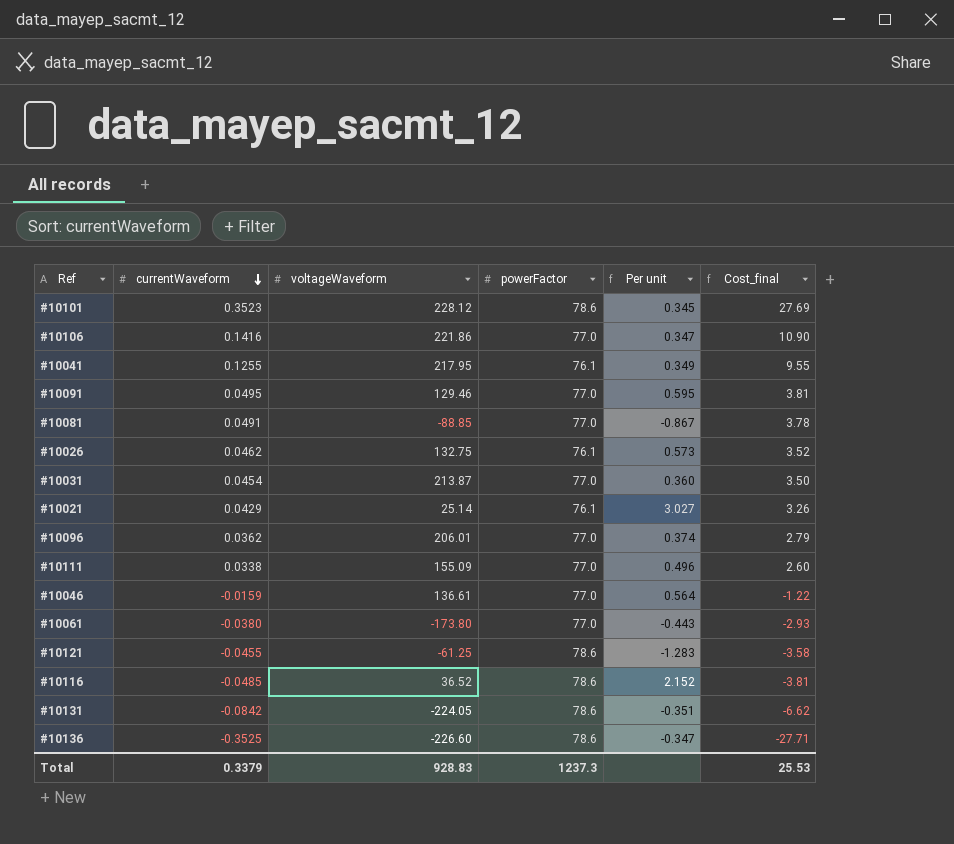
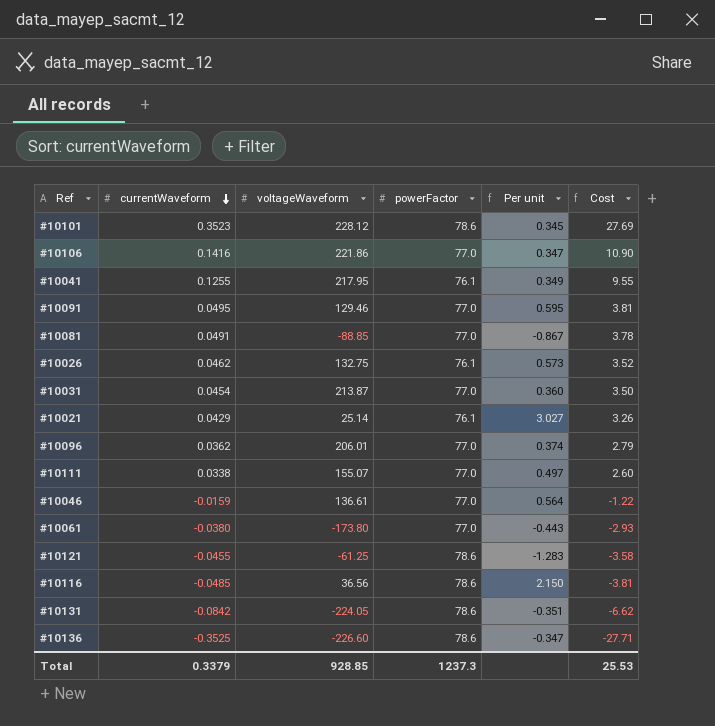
column name: Cost_final -> Cost
#10111 | voltageWaveform: 155.09 -> 155.07
#10111 | Per unit: 0.496 -> 0.497
#10116 | voltageWaveform: 36.52 -> 36.56
#10116 | Per unit: 2.152 -> 2.150
Total | voltageWaveform: 928.83 -> 928.85

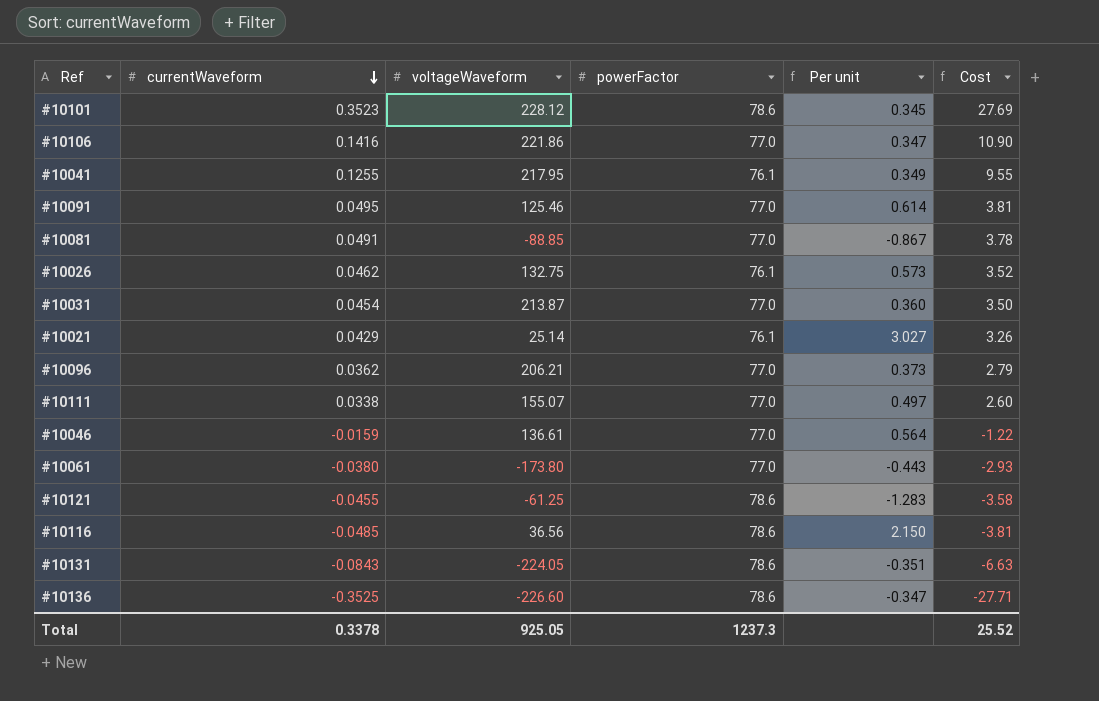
#10091 | voltageWaveform: 129.46 -> 125.46
#10091 | Per unit: 0.595 -> 0.614
#10096 | voltageWaveform: 206.01 -> 206.21
#10096 | Per unit: 0.374 -> 0.373
#10131 | currentWaveform: -0.0842 -> -0.0843
#10131 | Cost: -6.62 -> -6.63
Total | currentWaveform: 0.3379 -> 0.3378
Total | voltageWaveform: 928.85 -> 925.05
Total | Cost: 25.53 -> 25.52

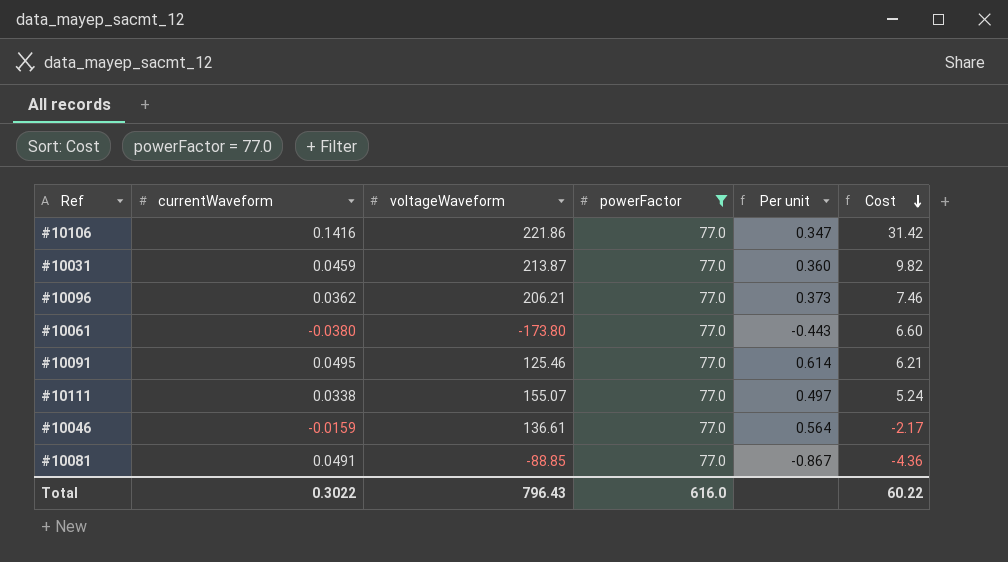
filter: none -> powerFactor = 77.0
row order: currentWaveform descending -> Cost descending
column Cost | formula: [currentWaveform] * [powerFactor] -> [currentWaveform] * [voltageWaveform]
#10031 | currentWaveform: 0.0454 -> 0.0459
Total | currentWaveform: 0.3378 -> 0.3022
Total | voltageWaveform: 925.05 -> 796.43
Total | powerFactor: 1237.3 -> 616.0
Total | Cost: 25.52 -> 60.22

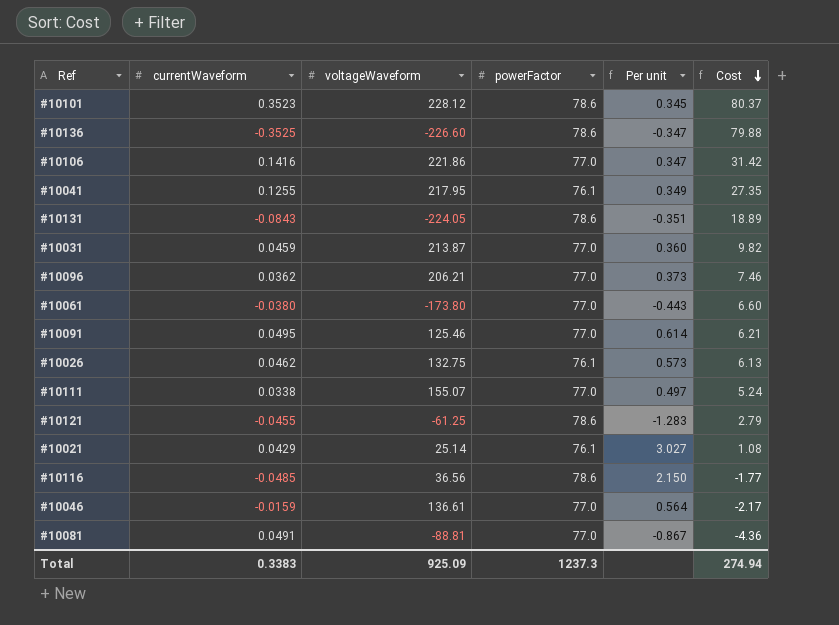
filter: powerFactor = 77.0 -> none
#10081 | voltageWaveform: -88.85 -> -88.81
Total | currentWaveform: 0.3022 -> 0.3383
Total | voltageWaveform: 796.43 -> 925.09
Total | powerFactor: 616.0 -> 1237.3
Total | Cost: 60.22 -> 274.94

